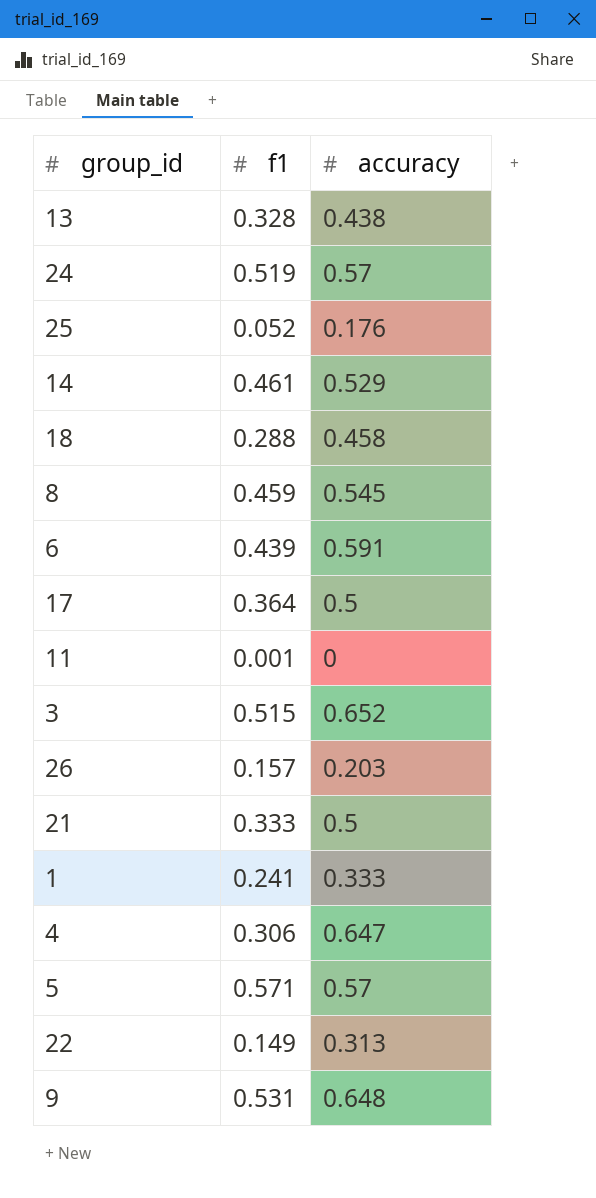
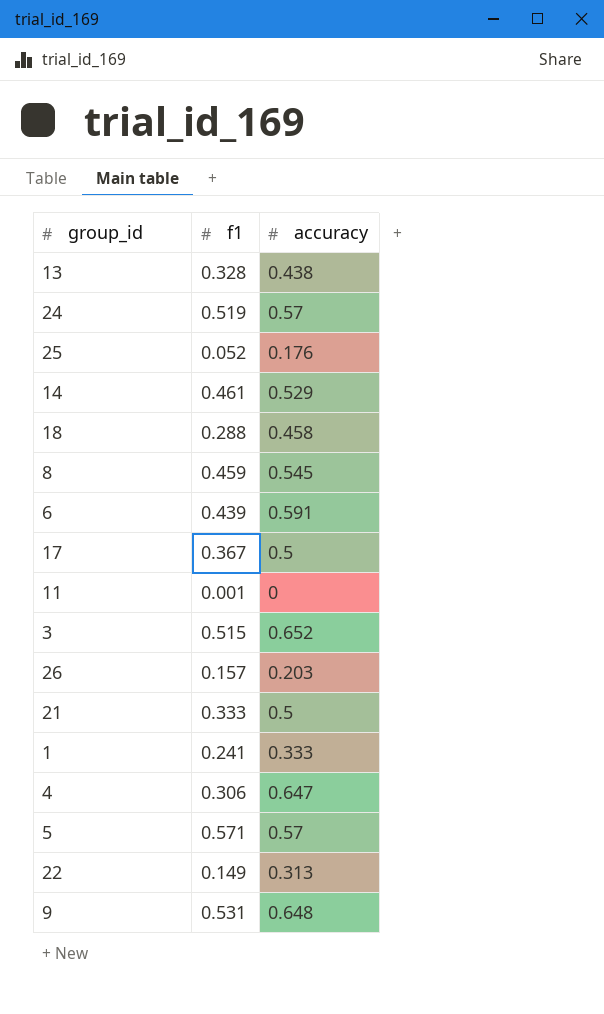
17 | f1: 0.364 -> 0.367

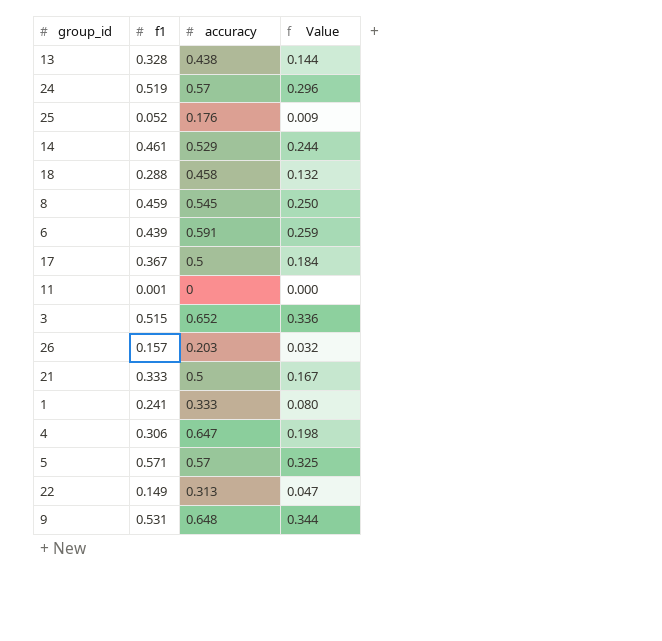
column Value | formula: none -> [f1] * [accuracy]

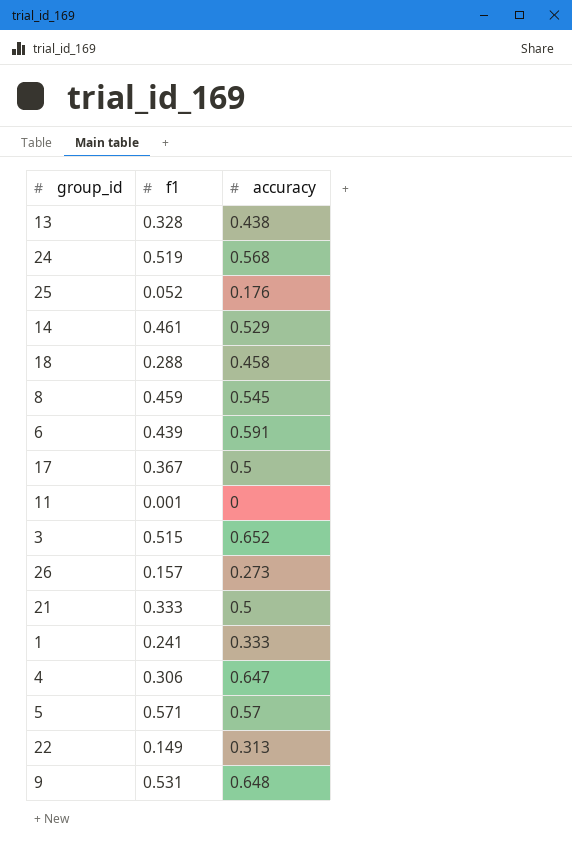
column Value | formula: [f1] * [accuracy] -> none
24 | accuracy: 0.57 -> 0.568
26 | accuracy: 0.203 -> 0.273

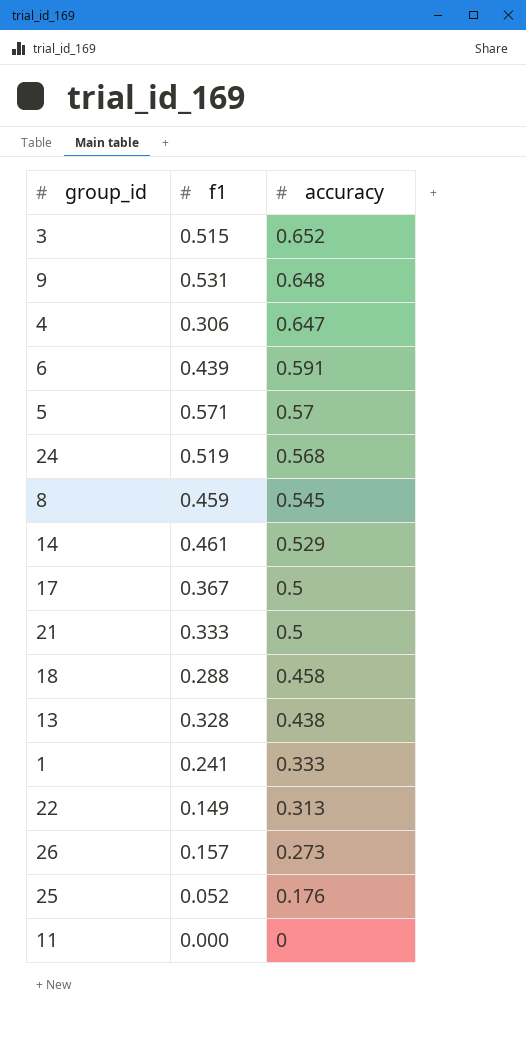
row order: none -> accuracy descending
11 | f1: 0.001 -> 0.000

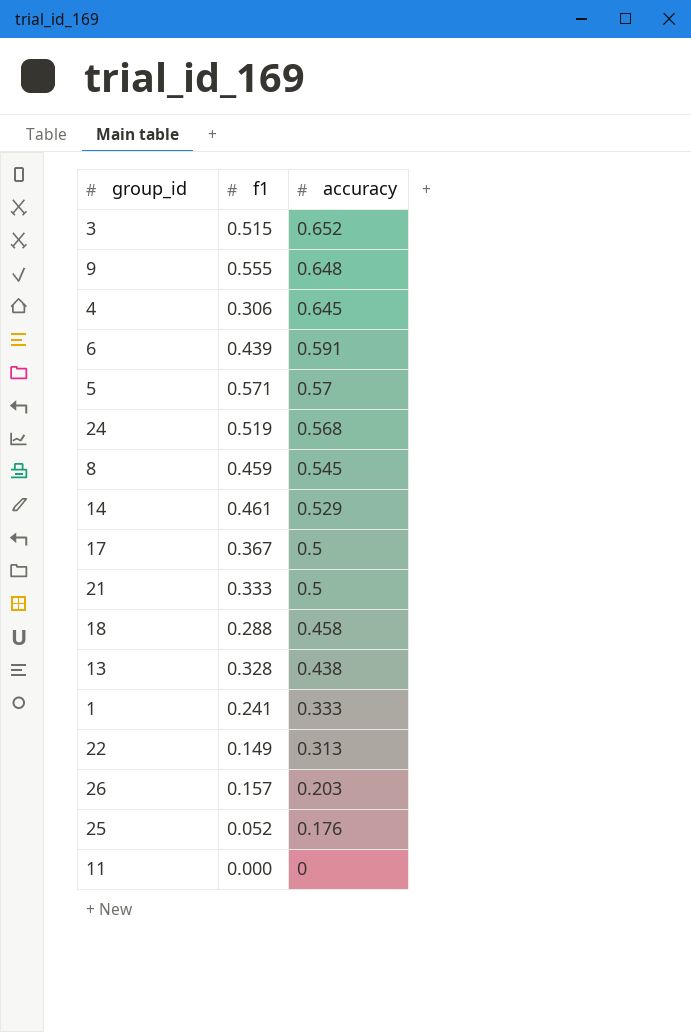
9 | f1: 0.531 -> 0.555
4 | accuracy: 0.647 -> 0.645
26 | accuracy: 0.273 -> 0.203

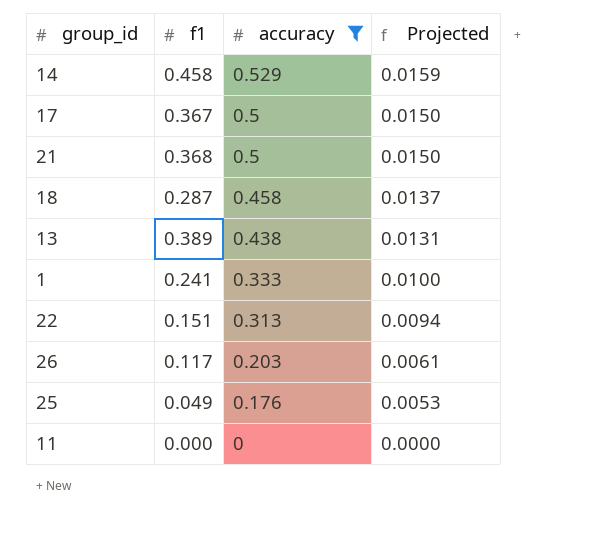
filter: none -> accuracy <= 0.529
column Projected | formula: none -> [accuracy] * 0.03
14 | f1: 0.461 -> 0.458
21 | f1: 0.333 -> 0.368
18 | f1: 0.288 -> 0.287
13 | f1: 0.328 -> 0.389
22 | f1: 0.149 -> 0.151
26 | f1: 0.157 -> 0.117
25 | f1: 0.052 -> 0.049

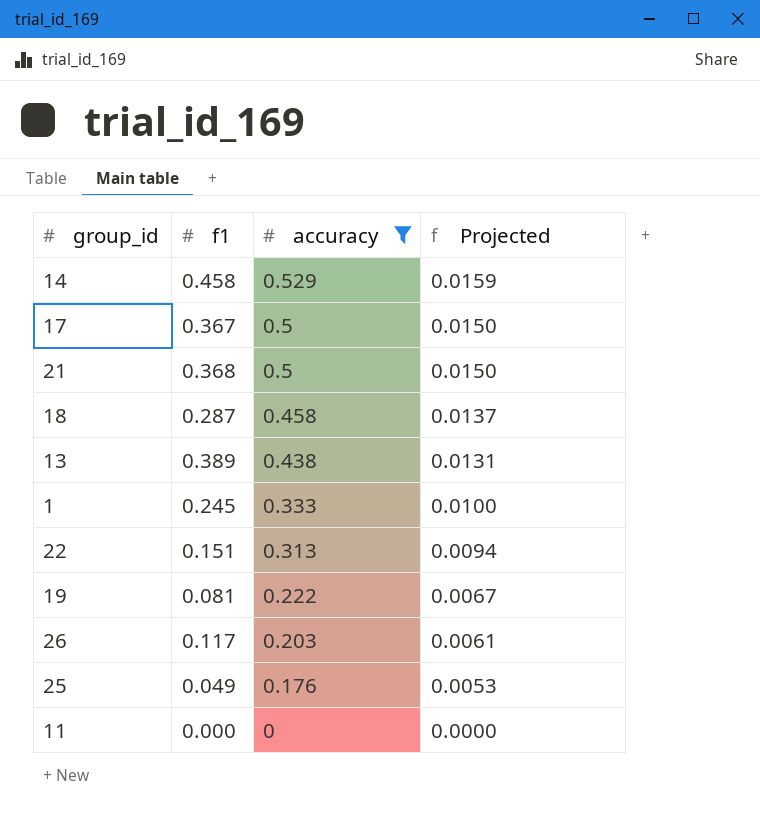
1 | f1: 0.241 -> 0.245
row 19: none -> 0.081 | 0.222 | 0.0067

